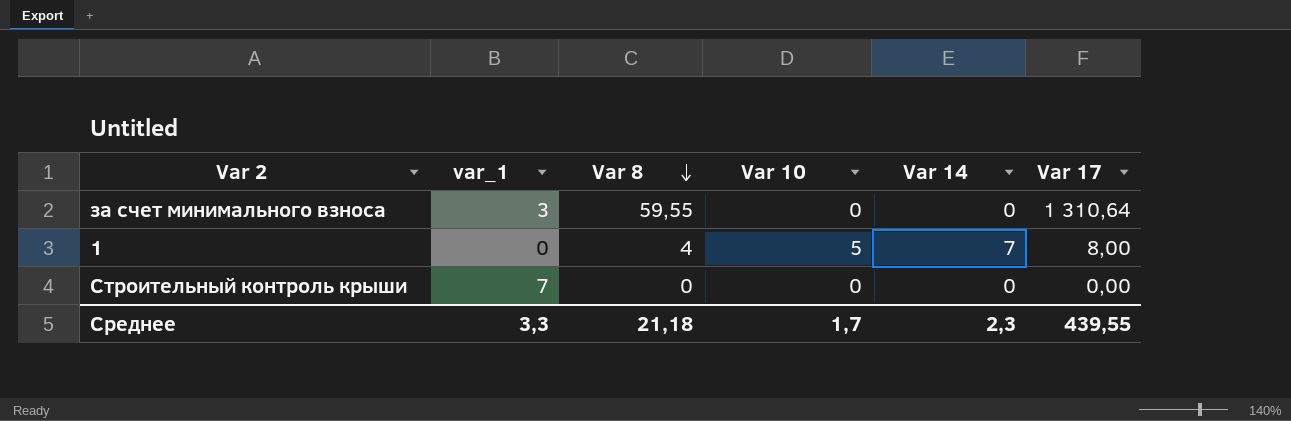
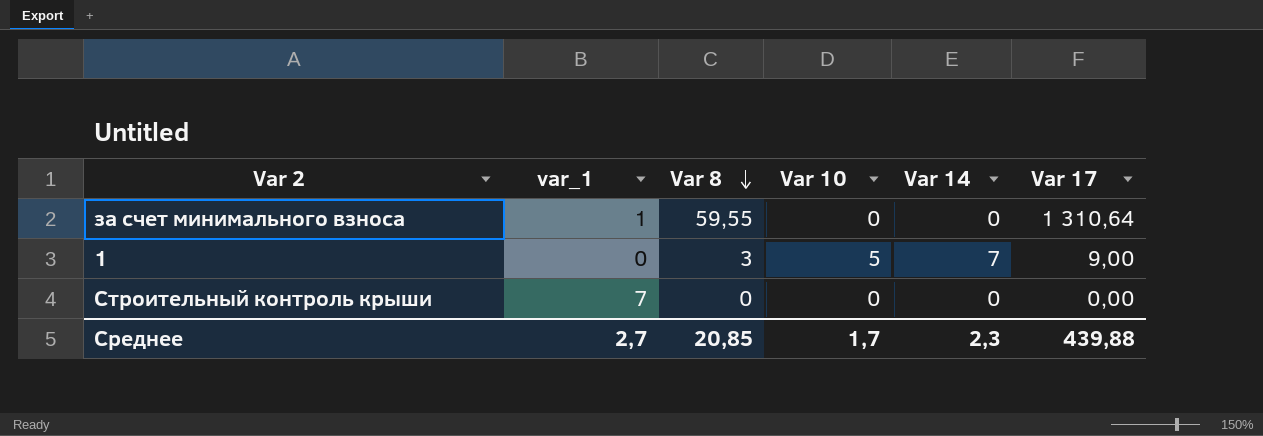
за счет минимального взноса | var_1: 3 -> 1
1 | Var 8: 4 -> 3
1 | Var 17: 8,00 -> 9,00
Среднее | var_1: 3,3 -> 2,7
Среднее | Var 8: 21,18 -> 20,85
Среднее | Var 17: 439,55 -> 439,88

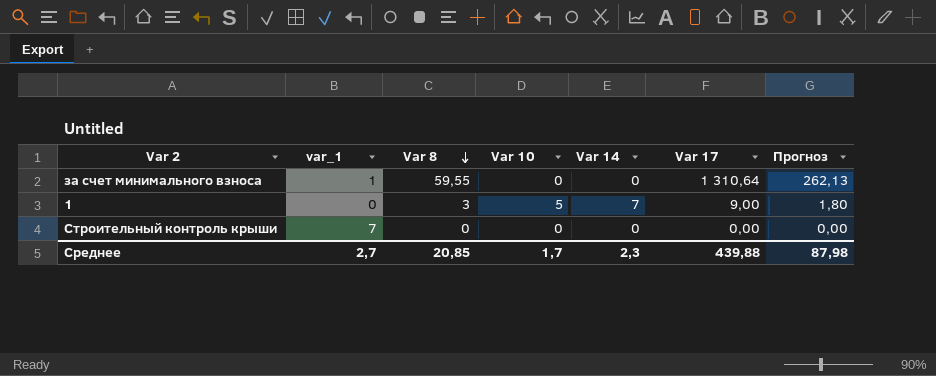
column Прогноз | formula: none -> [Var 17] * 0,2

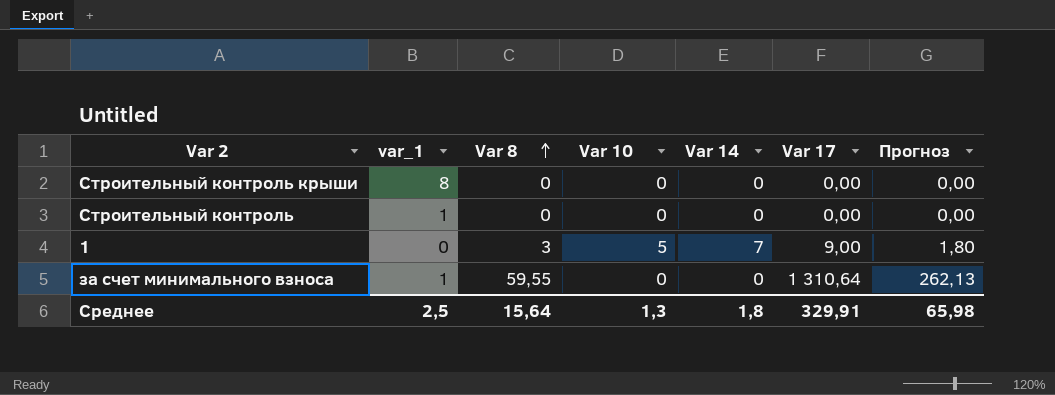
row order: Var 8 descending -> Var 8 ascending
Строительный контроль крыши | var_1: 7 -> 8
row Строительный контроль: none -> 1 | 0 | 0 | 0 | 0,00 | 0,00
Среднее | var_1: 2,7 -> 2,5
Среднее | Var 8: 20,85 -> 15,64
Среднее | Var 10: 1,7 -> 1,3
Среднее | Var 14: 2,3 -> 1,8
Среднее | Var 17: 439,88 -> 329,91
Среднее | Прогноз: 87,98 -> 65,98

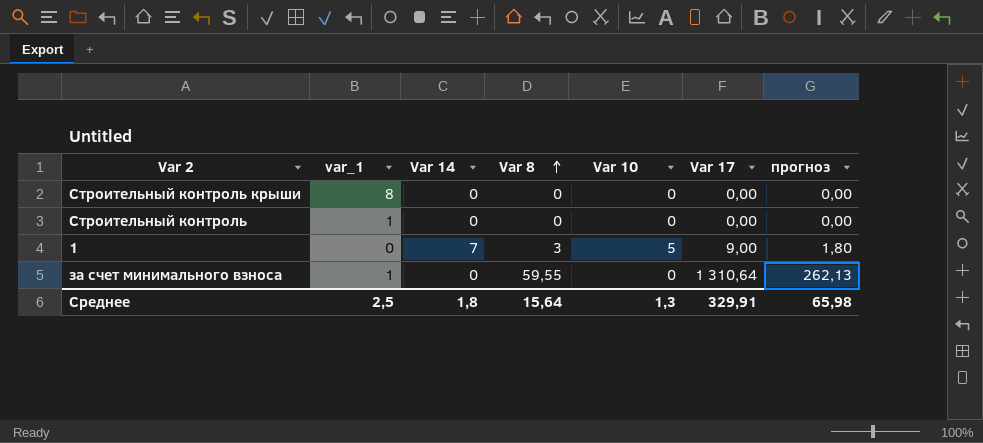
column Var 14 | position: 5 -> 3
column name: Прогноз -> прогноз

